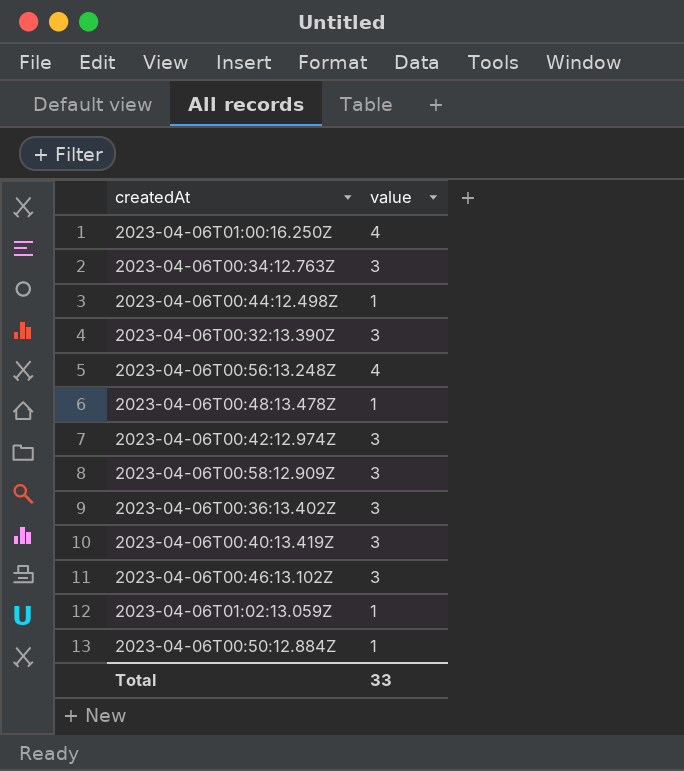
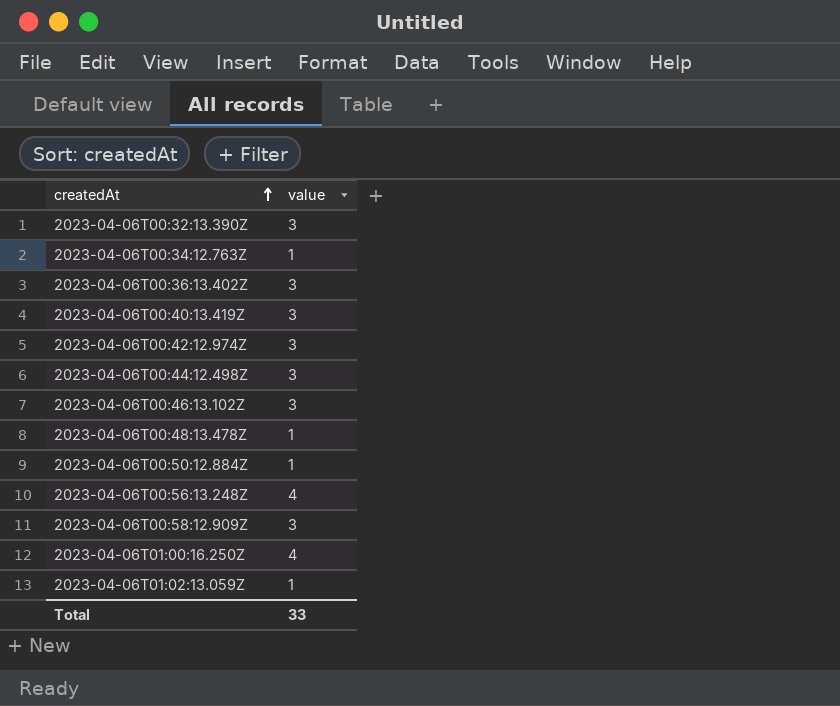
row order: none -> createdAt ascending
2023-04-06T00:34:12.763Z | value: 3 -> 1
2023-04-06T00:44:12.498Z | value: 1 -> 3

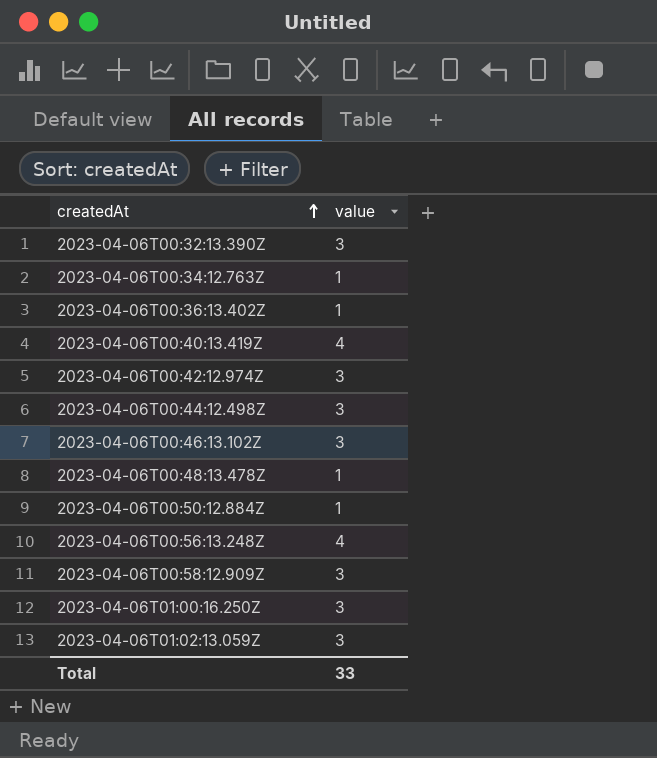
2023-04-06T00:36:13.402Z | value: 3 -> 1
2023-04-06T00:40:13.419Z | value: 3 -> 4
2023-04-06T01:00:16.250Z | value: 4 -> 3
2023-04-06T01:02:13.059Z | value: 1 -> 3

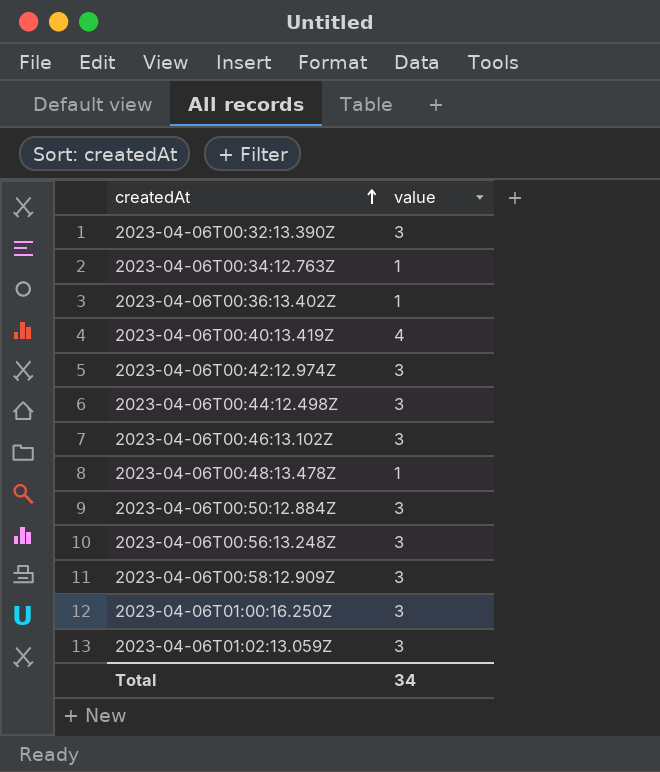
2023-04-06T00:50:12.884Z | value: 1 -> 3
2023-04-06T00:56:13.248Z | value: 4 -> 3
Total | value: 33 -> 34

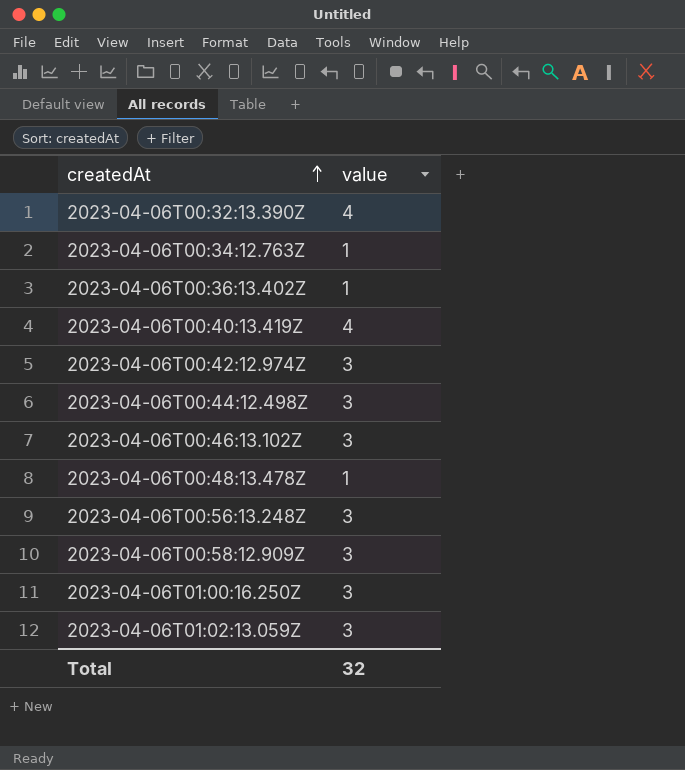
row 2023-04-06T00:50:12.884Z: 3 -> none
2023-04-06T00:32:13.390Z | value: 3 -> 4
Total | value: 34 -> 32

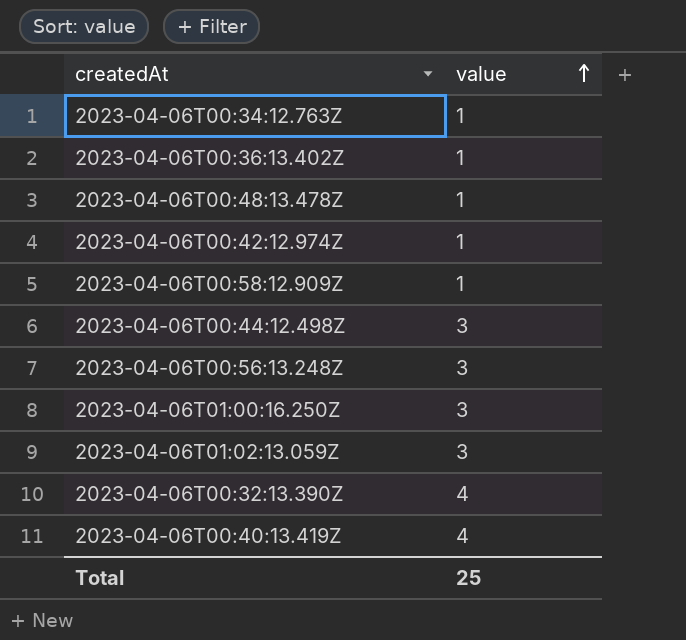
row order: createdAt ascending -> value ascending
row 2023-04-06T00:46:13.102Z: 3 -> none
2023-04-06T00:42:12.974Z | value: 3 -> 1
2023-04-06T00:58:12.909Z | value: 3 -> 1
Total | value: 32 -> 25

